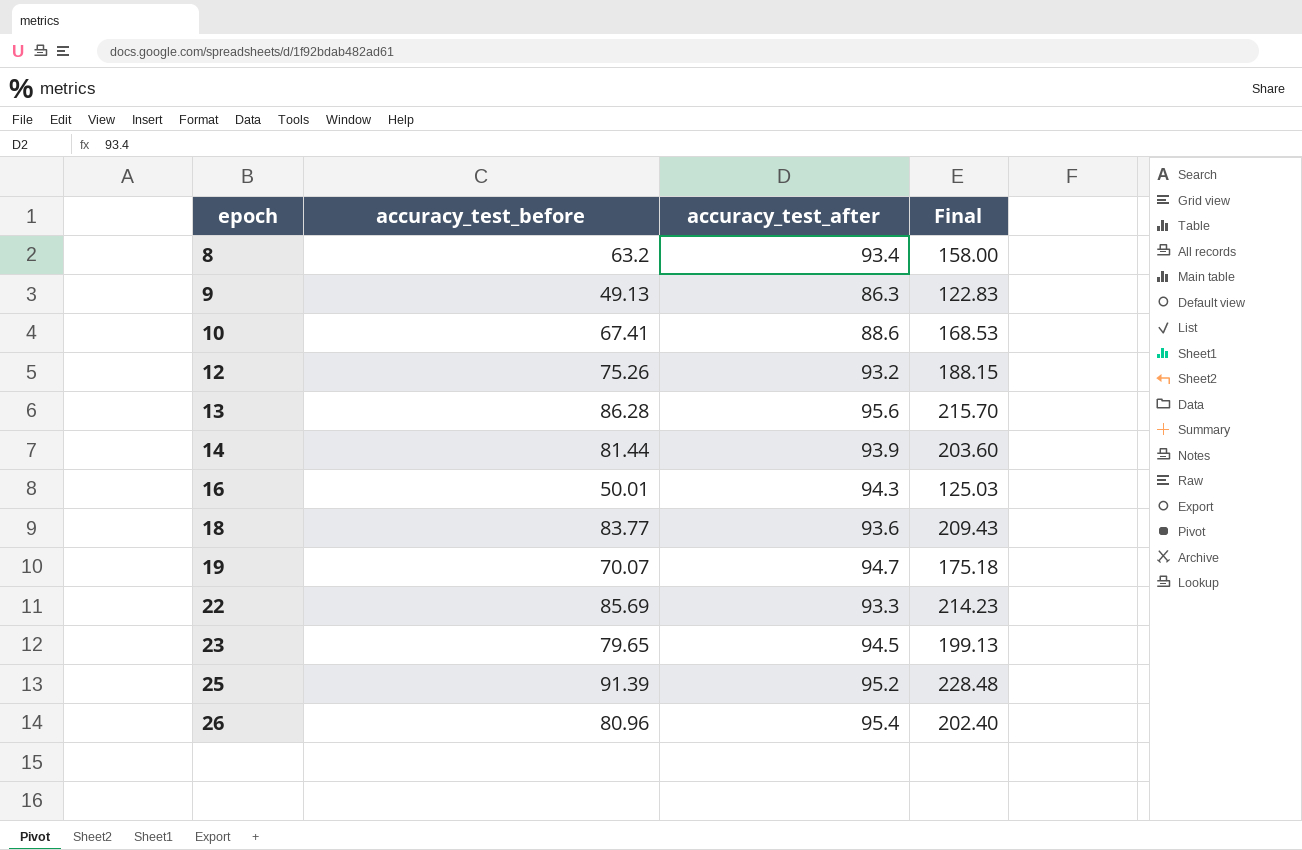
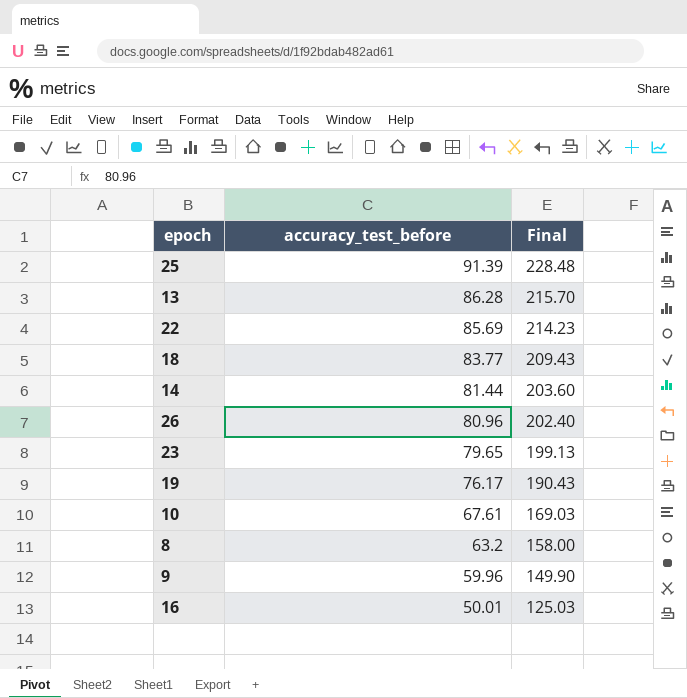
row order: epoch ascending -> accuracy_test_before descending
column accuracy_test_after | position: 3 -> none
row 12: 75.26 | 93.2 | 188.15 -> none
19 | accuracy_test_before: 70.07 -> 76.17
19 | Final: 175.18 -> 190.43
10 | accuracy_test_before: 67.41 -> 67.61
10 | Final: 168.53 -> 169.03
9 | accuracy_test_before: 49.13 -> 59.96
9 | Final: 122.83 -> 149.90

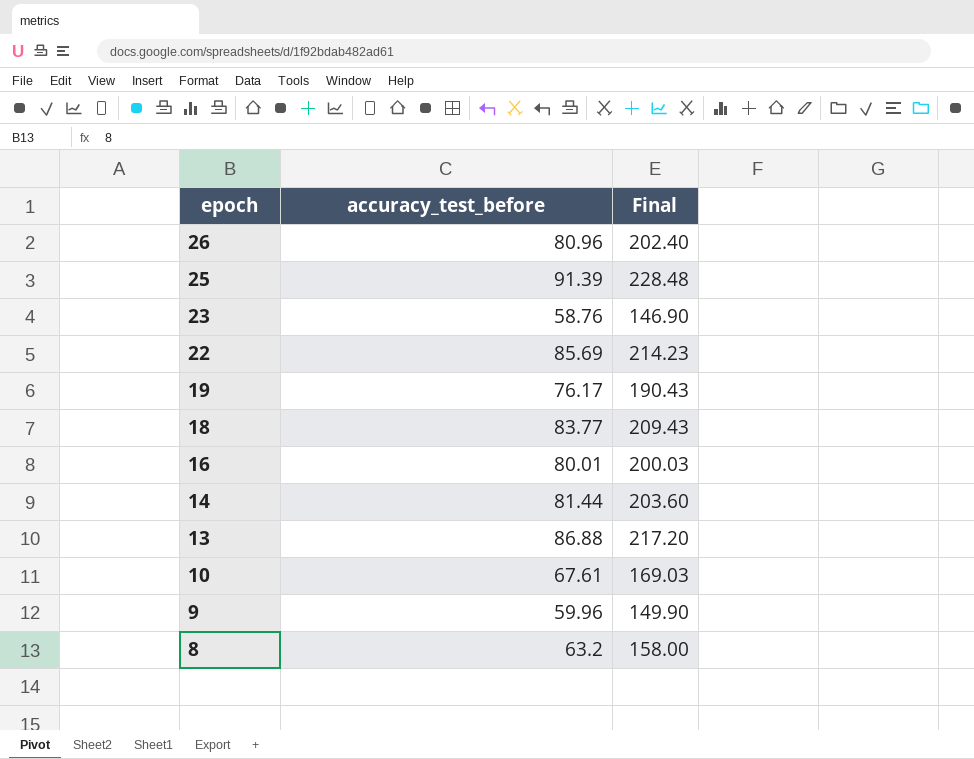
row order: accuracy_test_before descending -> epoch descending
23 | accuracy_test_before: 79.65 -> 58.76
23 | Final: 199.13 -> 146.90
16 | accuracy_test_before: 50.01 -> 80.01
16 | Final: 125.03 -> 200.03
13 | accuracy_test_before: 86.28 -> 86.88
13 | Final: 215.70 -> 217.20

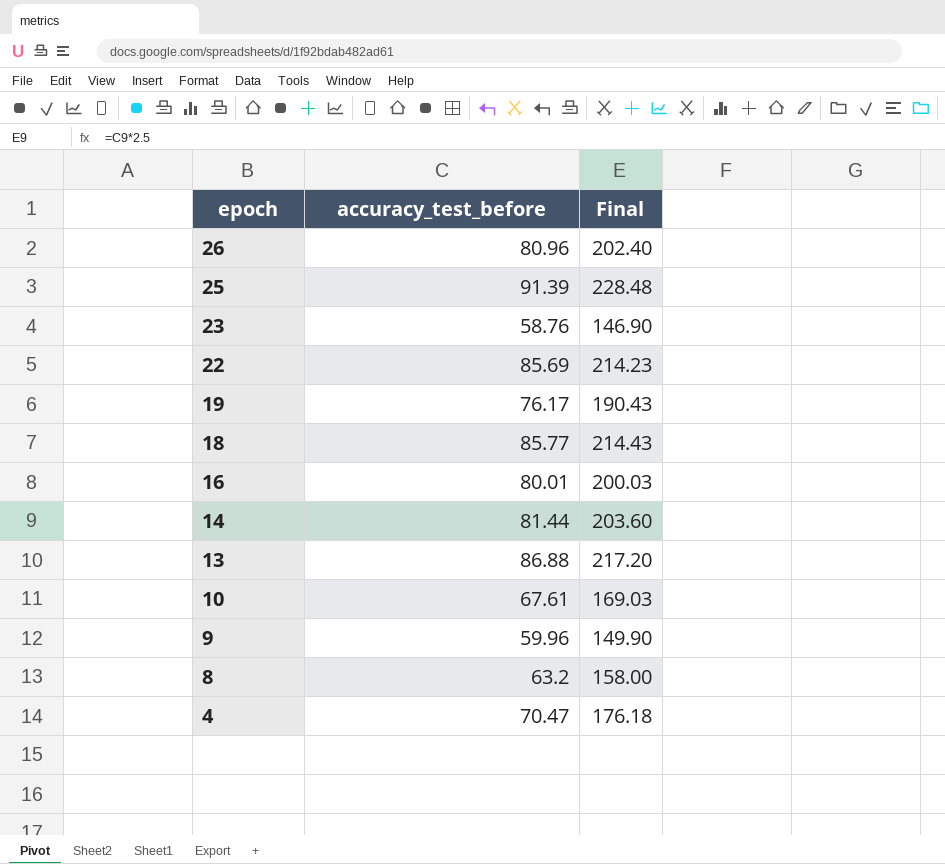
18 | accuracy_test_before: 83.77 -> 85.77
18 | Final: 209.43 -> 214.43
row 4: none -> 70.47 | 176.18

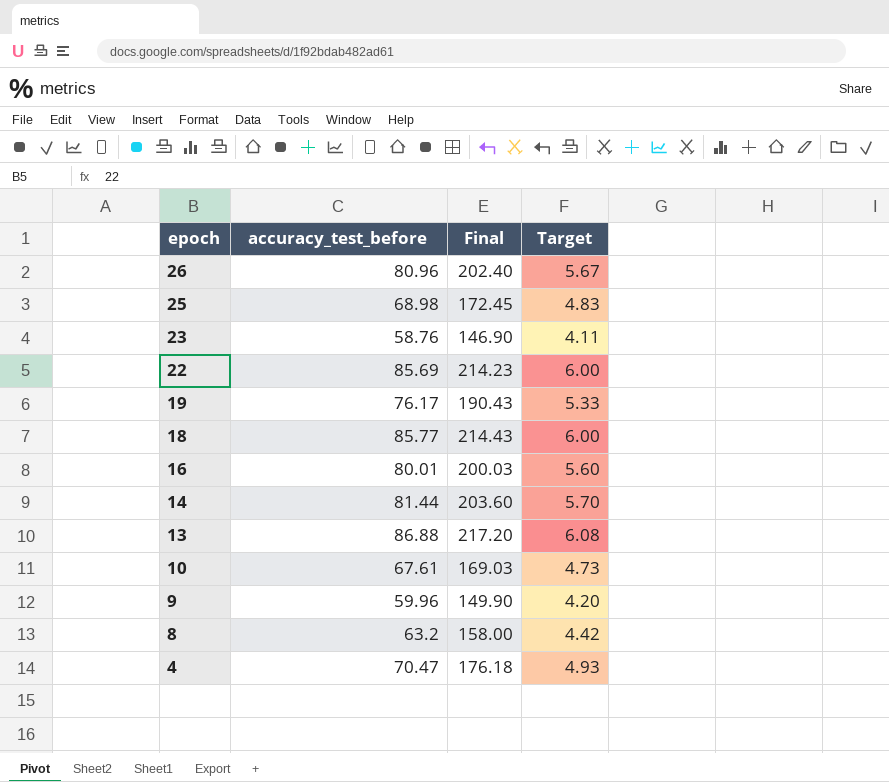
column Target | formula: none -> [accuracy_test_before] * 0.07
25 | accuracy_test_before: 91.39 -> 68.98
25 | Final: 228.48 -> 172.45

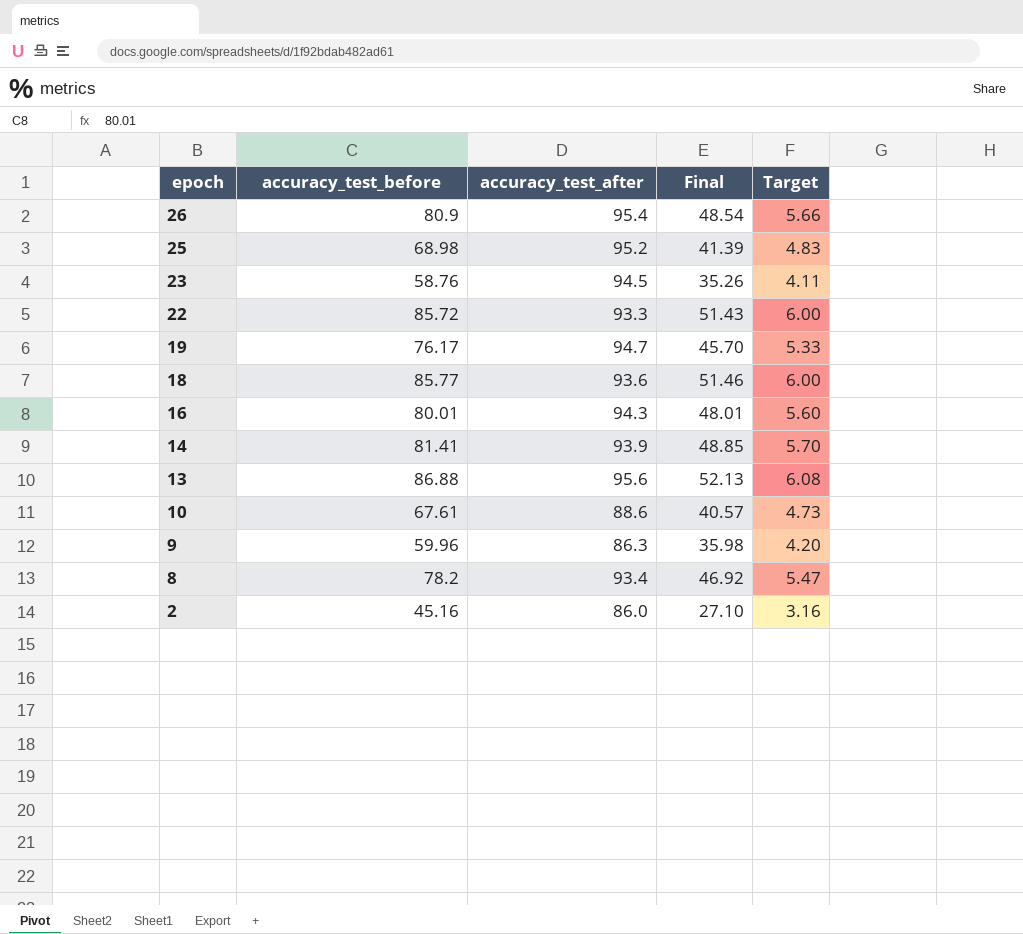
column accuracy_test_after | position: none -> 3
column Final | formula: [accuracy_test_before] * 2.5 -> [accuracy_test_before] * 0.6
row 4: 70.47 | 176.18 | 4.93 -> none
26 | accuracy_test_before: 80.96 -> 80.9
26 | Target: 5.67 -> 5.66
22 | accuracy_test_before: 85.69 -> 85.72
14 | accuracy_test_before: 81.44 -> 81.41
8 | accuracy_test_before: 63.2 -> 78.2
8 | Target: 4.42 -> 5.47
row 2: none -> 45.16 | 86.0 | 27.10 | 3.16

